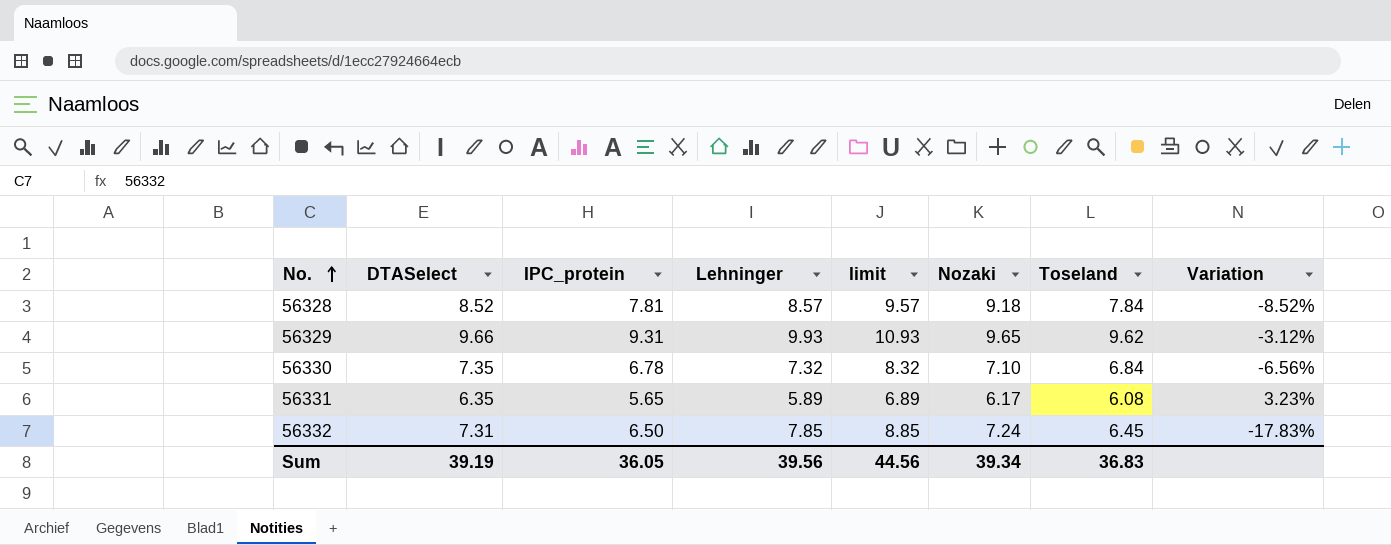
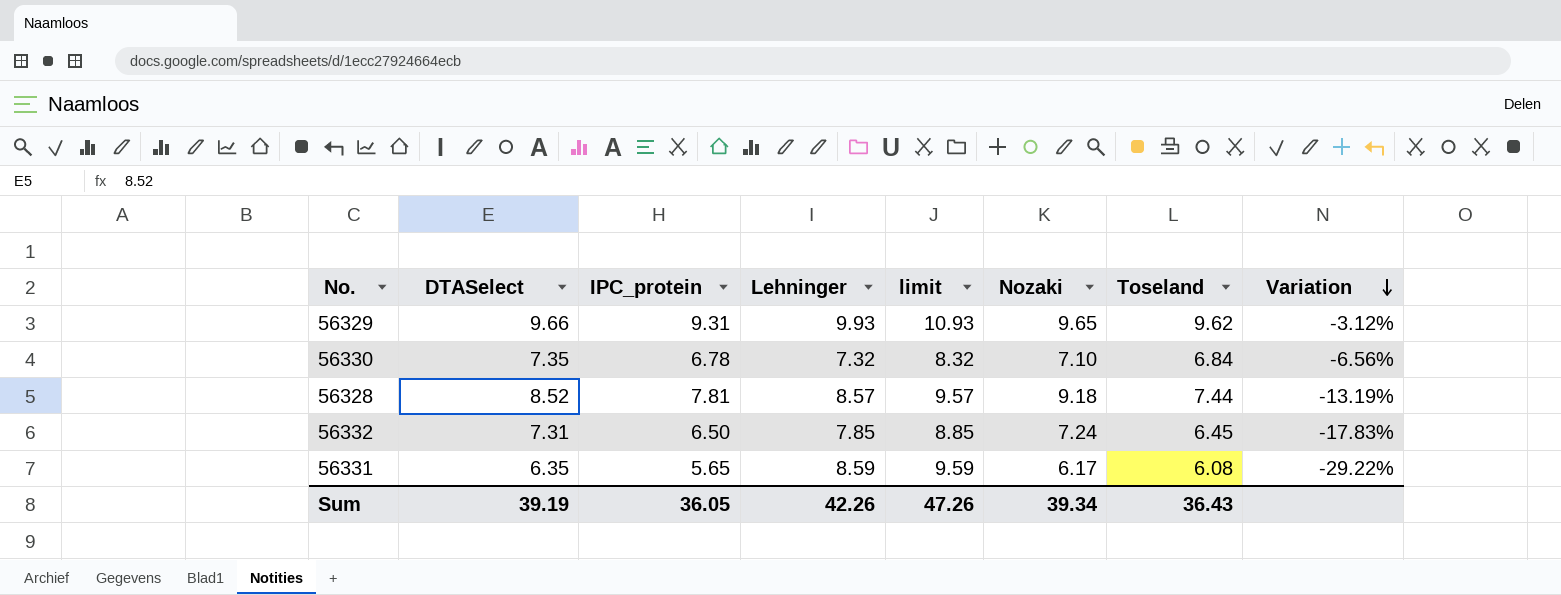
row order: No. ascending -> Variation descending
56328 | Toseland: 7.84 -> 7.44
56328 | Variation: -8.52% -> -13.19%
56331 | Lehninger: 5.89 -> 8.59
56331 | limit: 6.89 -> 9.59
56331 | Variation: 3.23% -> -29.22%
Sum | Lehninger: 39.56 -> 42.26
Sum | limit: 44.56 -> 47.26
Sum | Toseland: 36.83 -> 36.43

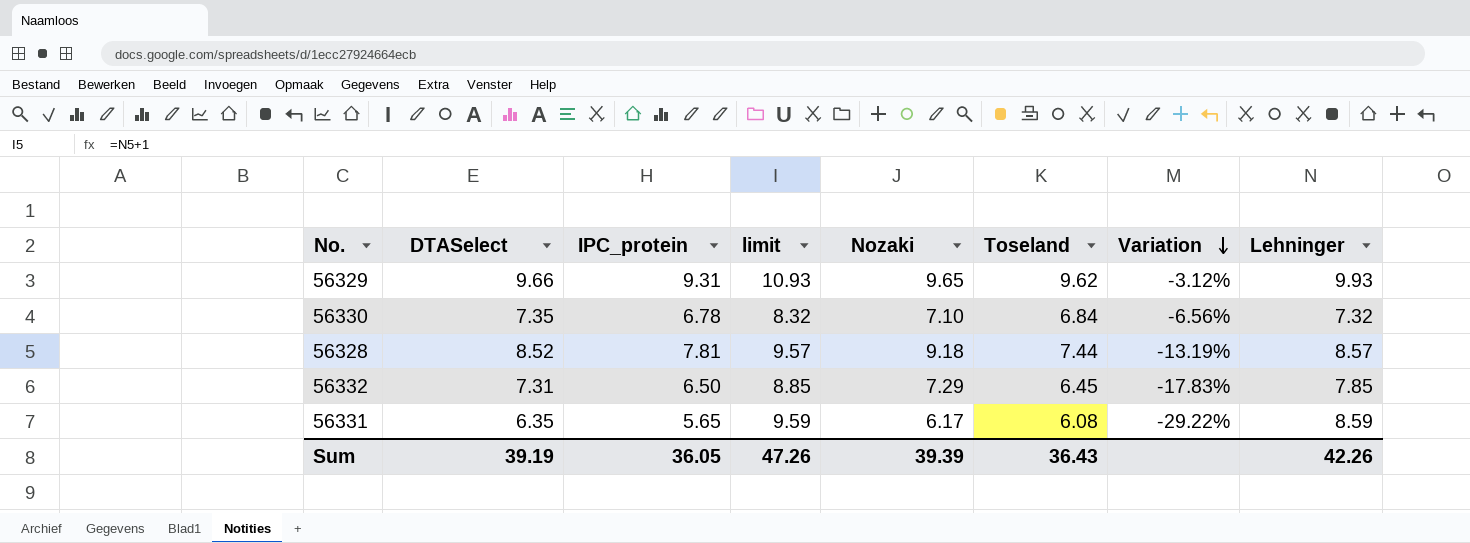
column Lehninger | position: 4 -> 8
56332 | Nozaki: 7.24 -> 7.29
Sum | Nozaki: 39.34 -> 39.39

